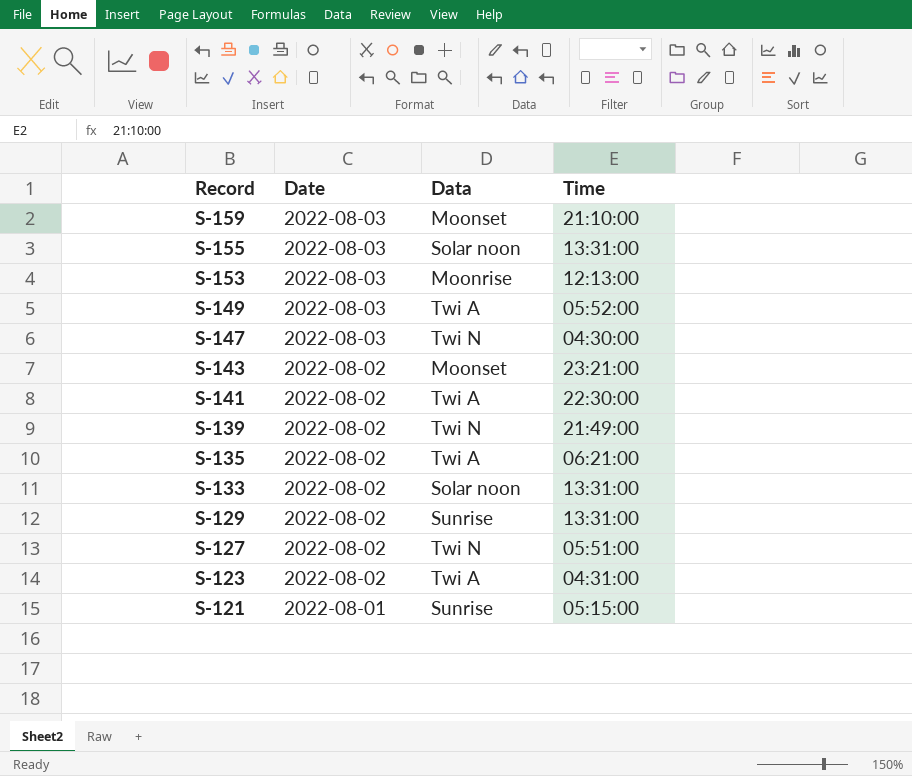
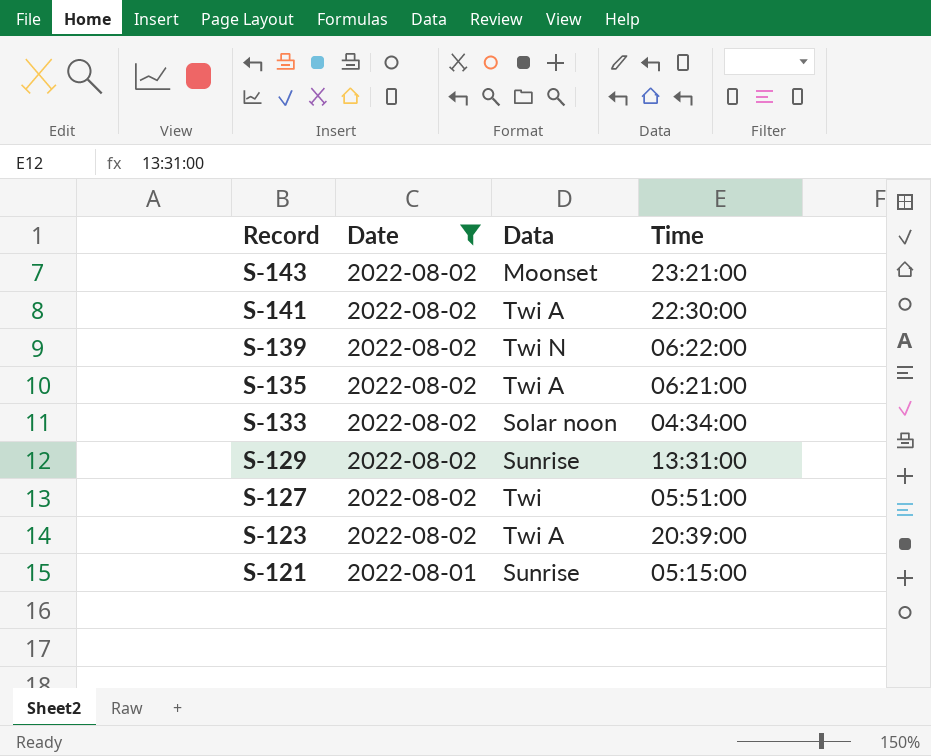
filter: none -> Date != 2022-08-03
S-139 | Time: 21:49:00 -> 06:22:00
S-133 | Time: 13:31:00 -> 04:34:00
S-127 | Data: Twi N -> Twi
S-123 | Time: 04:31:00 -> 20:39:00

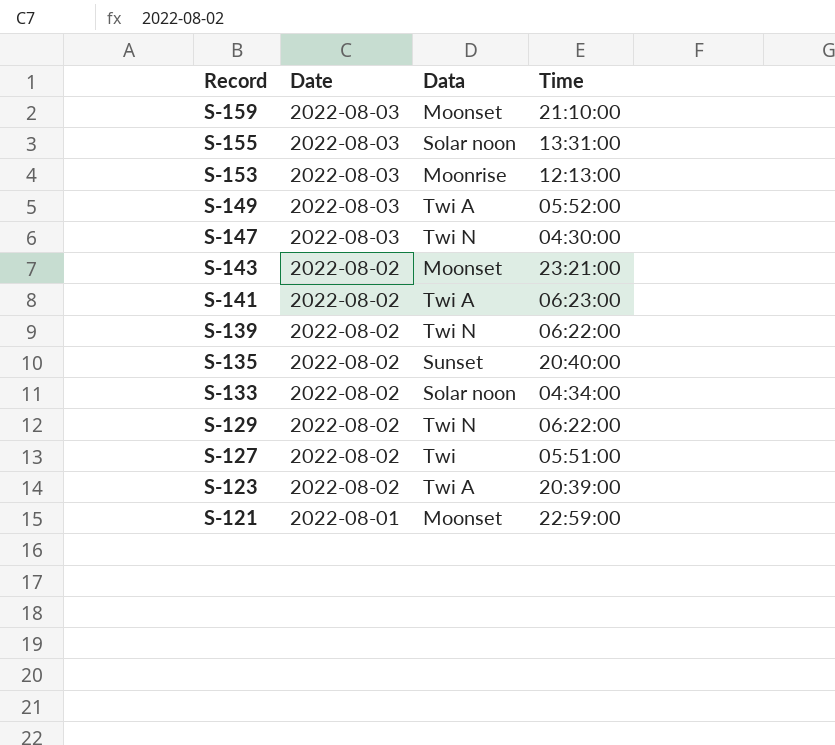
filter: Date != 2022-08-03 -> none
S-141 | Time: 22:30:00 -> 06:23:00
S-135 | Data: Twi A -> Sunset
S-135 | Time: 06:21:00 -> 20:40:00
S-129 | Data: Sunrise -> Twi N
S-129 | Time: 13:31:00 -> 06:22:00
S-121 | Data: Sunrise -> Moonset
S-121 | Time: 05:15:00 -> 22:59:00

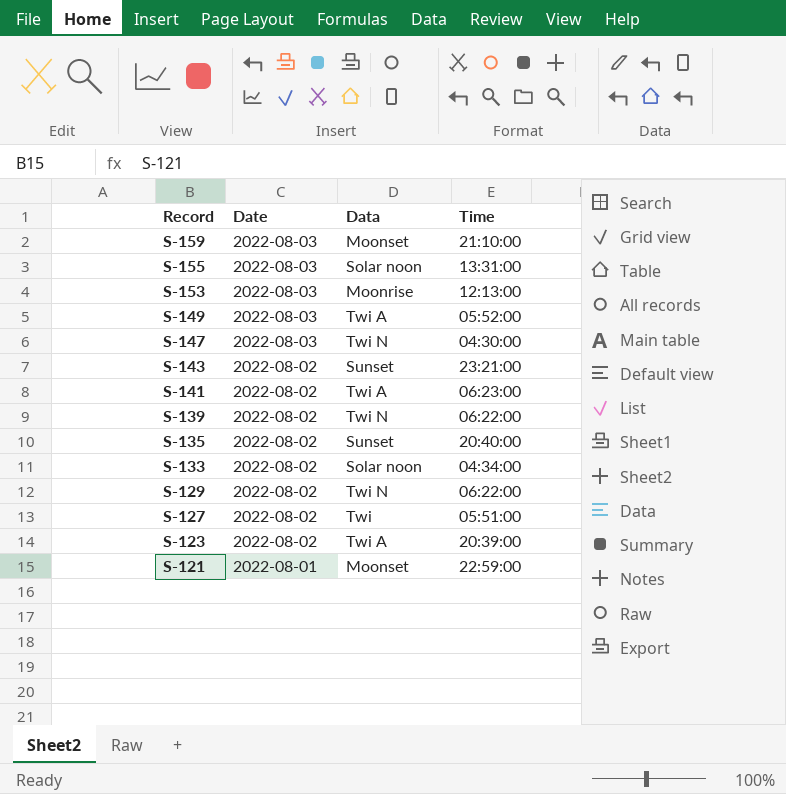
S-143 | Data: Moonset -> Sunset

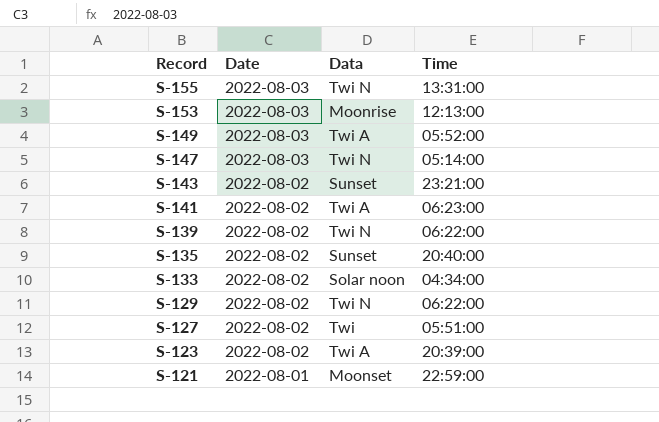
row S-159: 2022-08-03 | Moonset | 21:10:00 -> none
S-155 | Data: Solar noon -> Twi N
S-147 | Time: 04:30:00 -> 05:14:00

